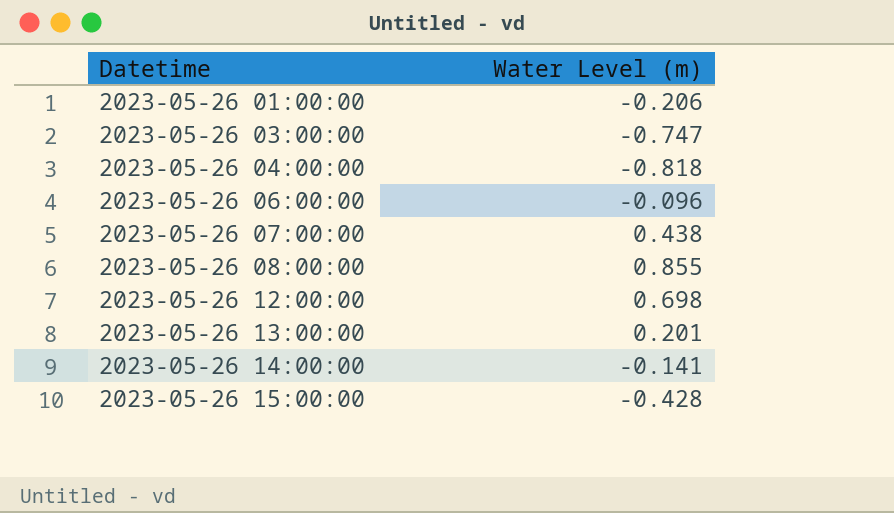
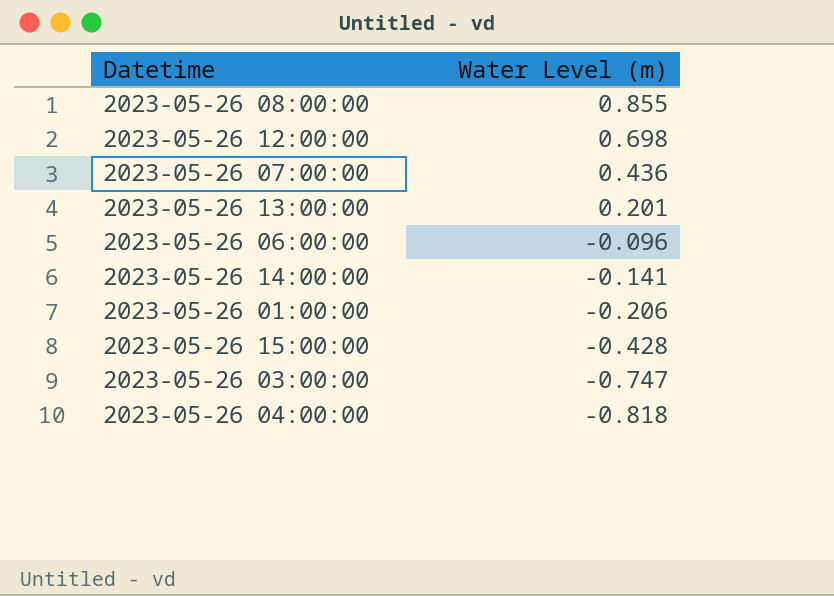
row order: Datetime ascending -> Water Level (m) descending
2023-05-26 07:00:00 | Water Level (m): 0.438 -> 0.436

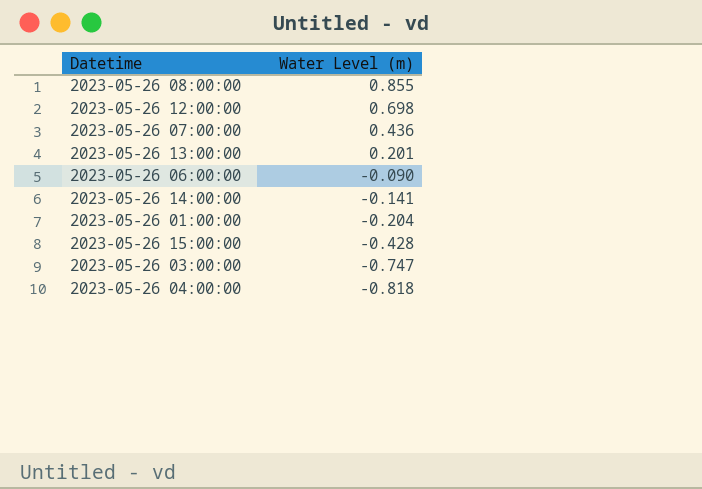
2023-05-26 06:00:00 | Water Level (m): -0.096 -> -0.090
2023-05-26 01:00:00 | Water Level (m): -0.206 -> -0.204

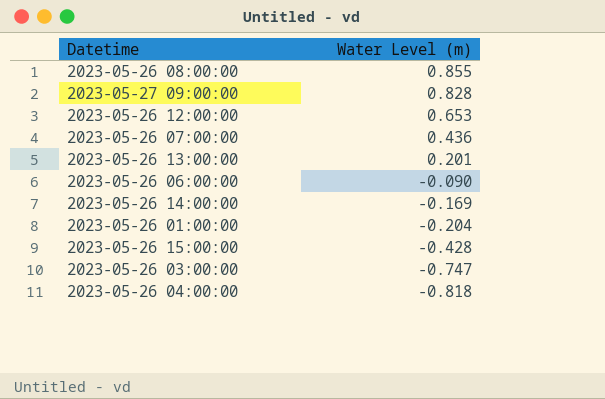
row 2023-05-27 09:00:00: none -> 0.828
2023-05-26 12:00:00 | Water Level (m): 0.698 -> 0.653
2023-05-26 14:00:00 | Water Level (m): -0.141 -> -0.169

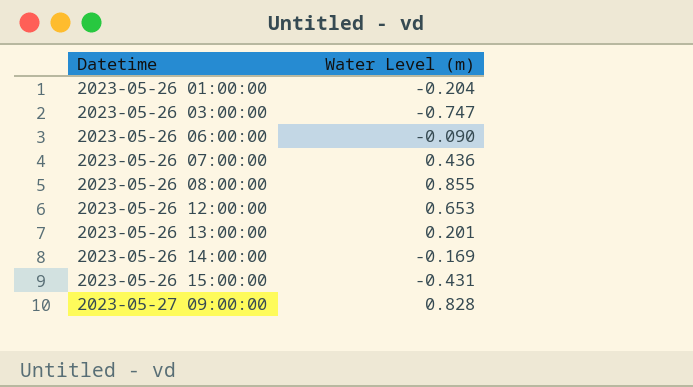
row order: Water Level (m) descending -> Datetime ascending
row 2023-05-26 04:00:00: -0.818 -> none
2023-05-26 15:00:00 | Water Level (m): -0.428 -> -0.431

